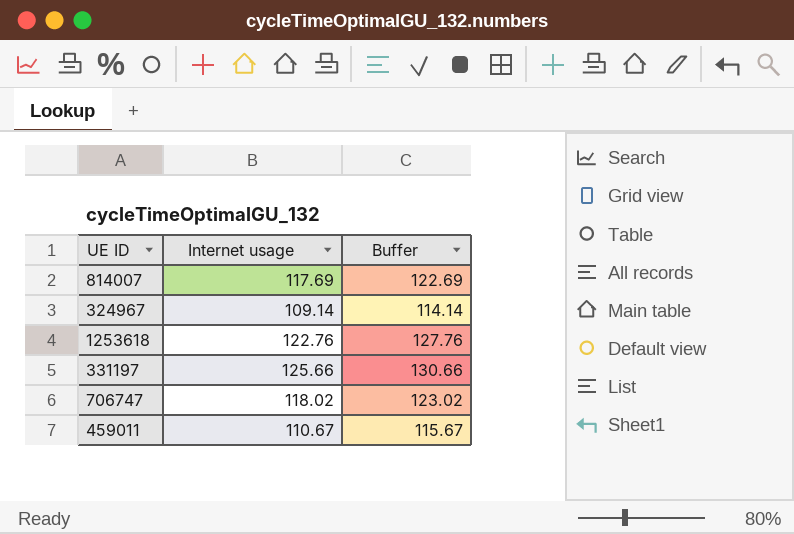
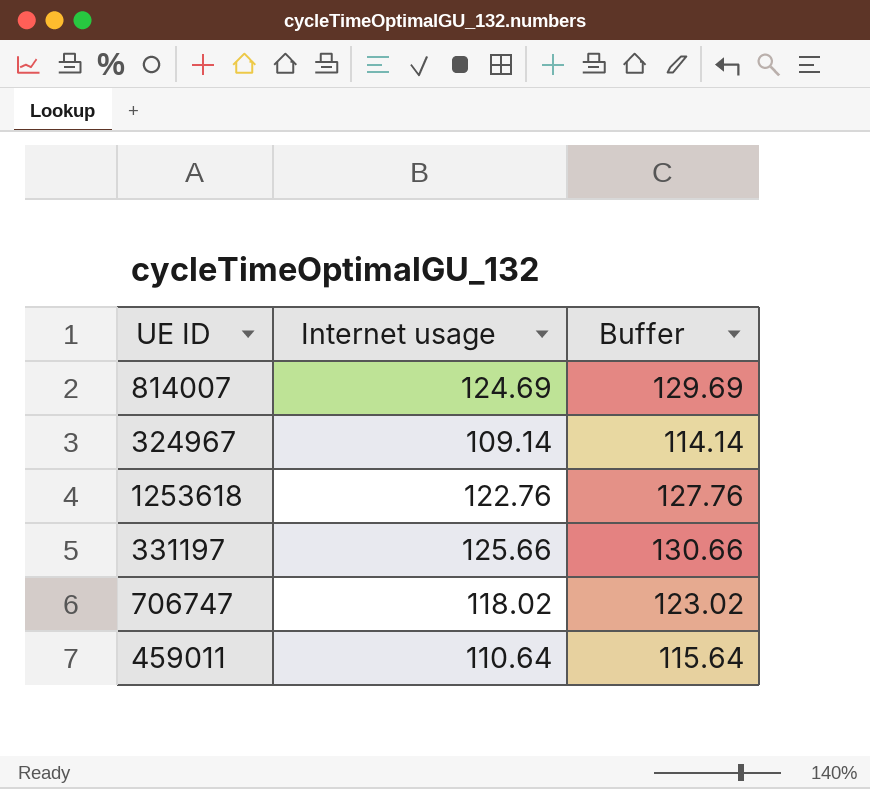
814007 | Internet usage: 117.69 -> 124.69
814007 | Buffer: 122.69 -> 129.69
459011 | Internet usage: 110.67 -> 110.64
459011 | Buffer: 115.67 -> 115.64

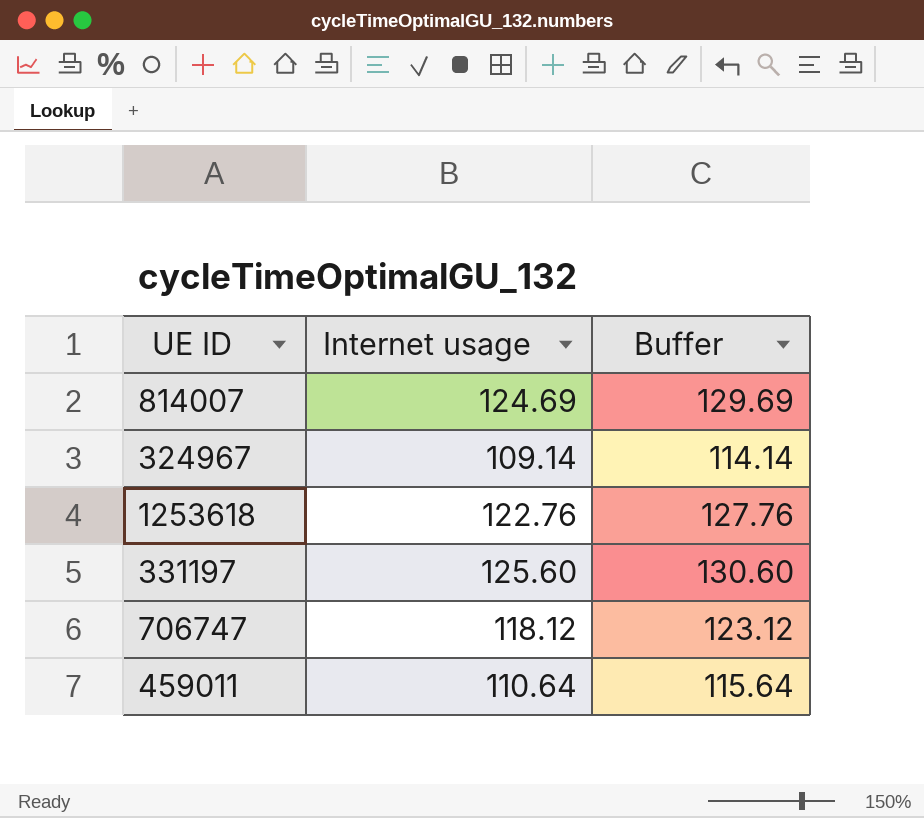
331197 | Internet usage: 125.66 -> 125.60
331197 | Buffer: 130.66 -> 130.60
706747 | Internet usage: 118.02 -> 118.12
706747 | Buffer: 123.02 -> 123.12

